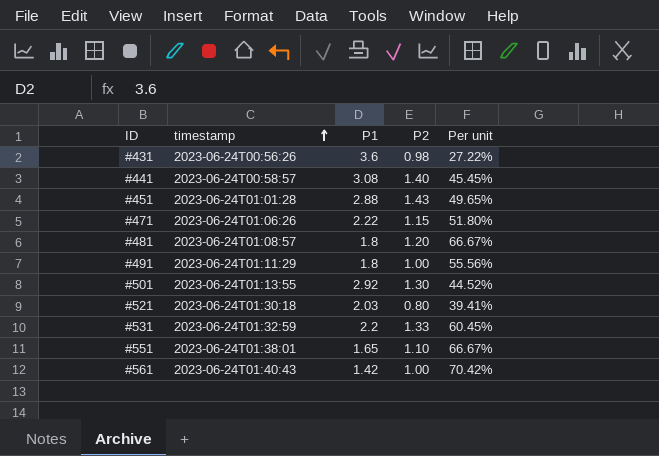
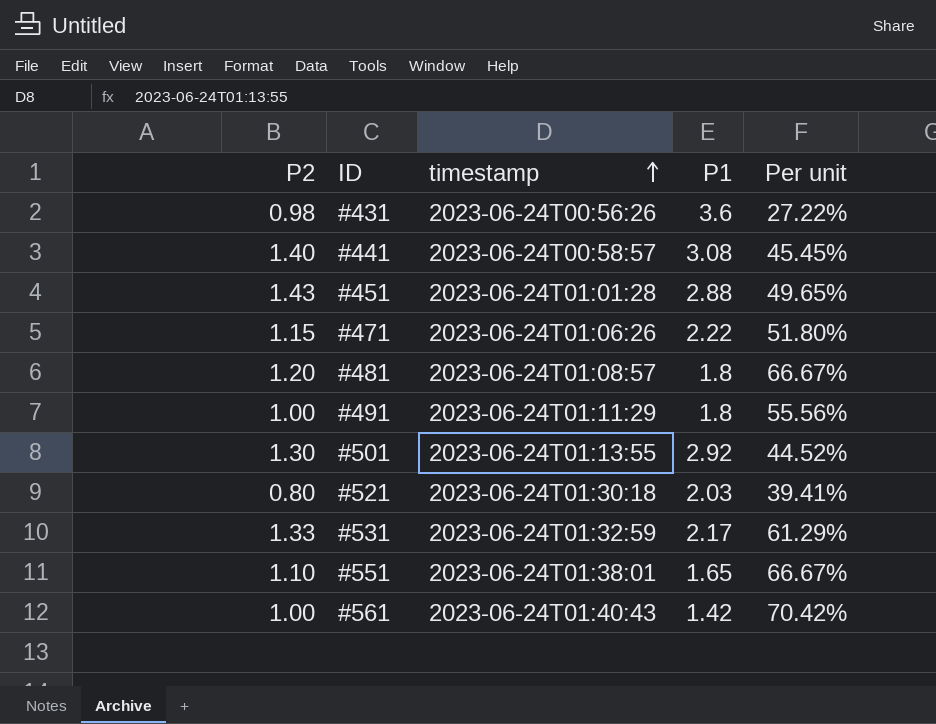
column P2 | position: 4 -> 1
#531 | P1: 2.2 -> 2.17
#531 | Per unit: 60.45% -> 61.29%

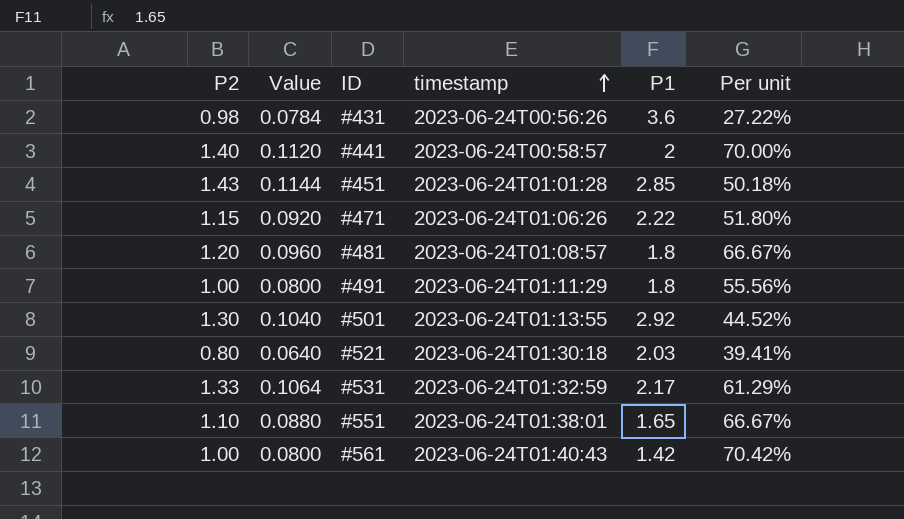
column Value | formula: none -> [P2] * 0.08
#441 | P1: 3.08 -> 2
#441 | Per unit: 45.45% -> 70.00%
#451 | P1: 2.88 -> 2.85
#451 | Per unit: 49.65% -> 50.18%

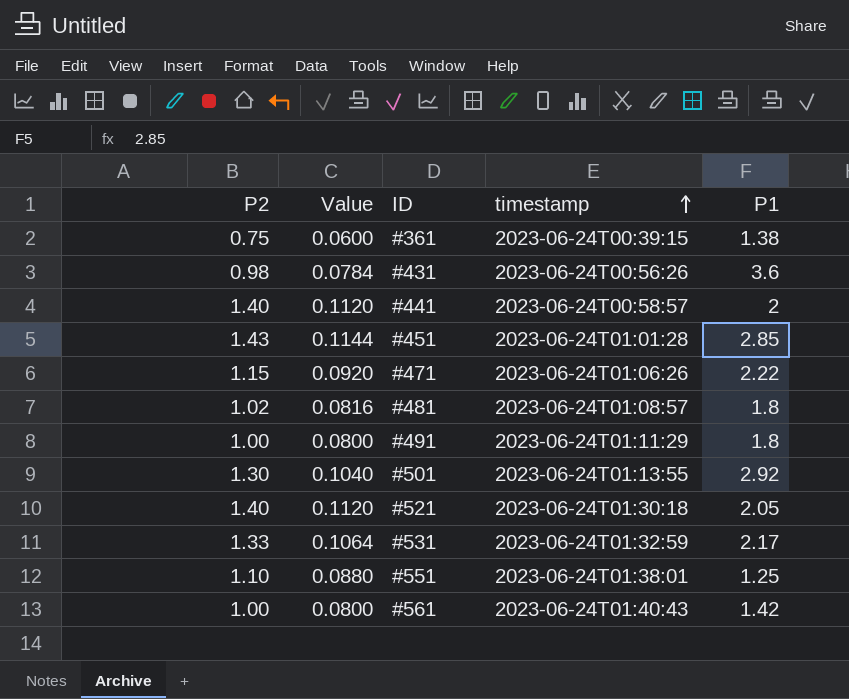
column Per unit | formula: [P2] / [P1] -> none
row #361: none -> 0.75 | 0.0600 | 2023-06-24T00:39:15 | 1.38
#481 | P2: 1.20 -> 1.02
#481 | Value: 0.0960 -> 0.0816
#521 | P2: 0.80 -> 1.40
#521 | Value: 0.0640 -> 0.1120
#521 | P1: 2.03 -> 2.05
#551 | P1: 1.65 -> 1.25

